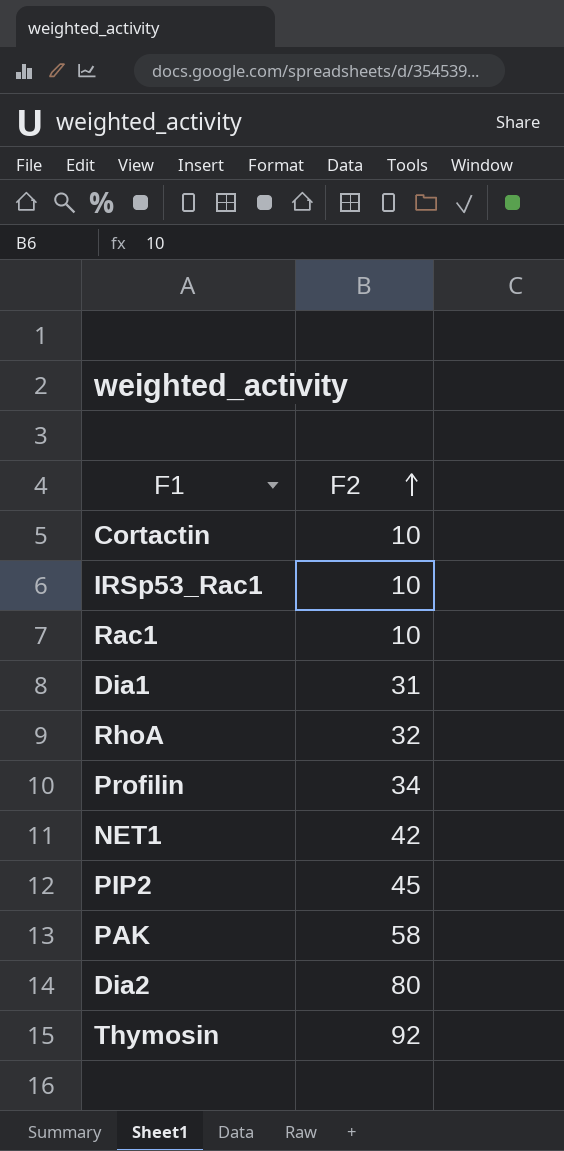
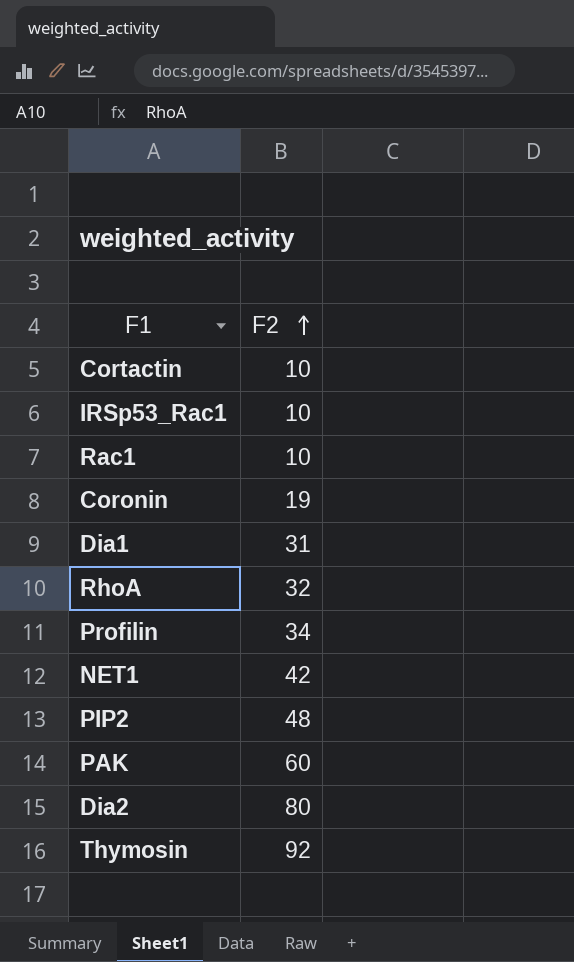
row Coronin: none -> 19
PIP2 | F2: 45 -> 48
PAK | F2: 58 -> 60

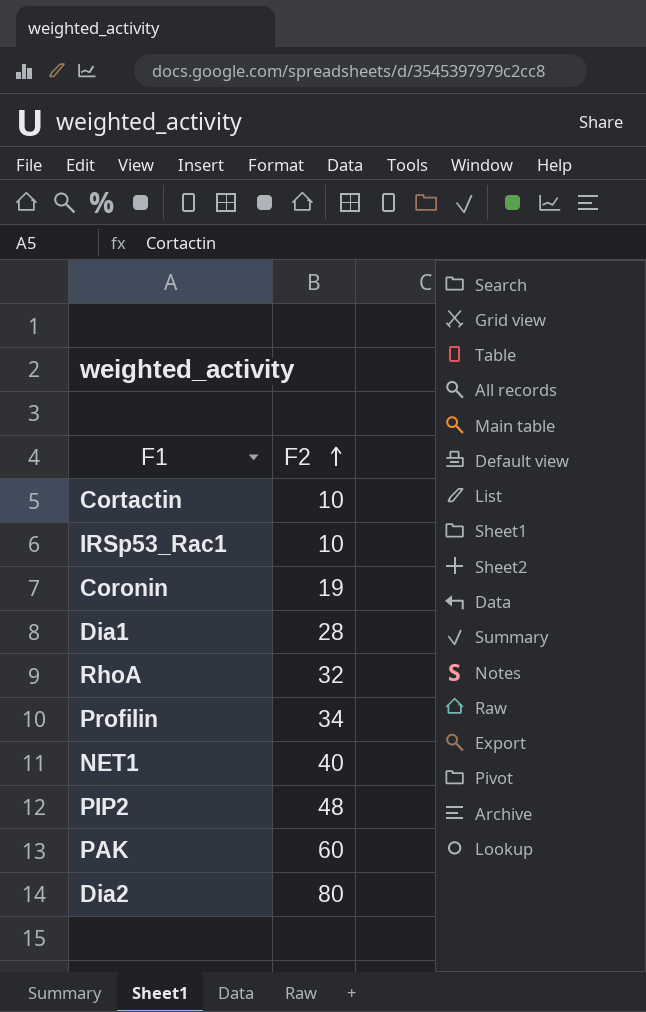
row Rac1: 10 -> none
row Thymosin: 92 -> none
Dia1 | F2: 31 -> 28
NET1 | F2: 42 -> 40

